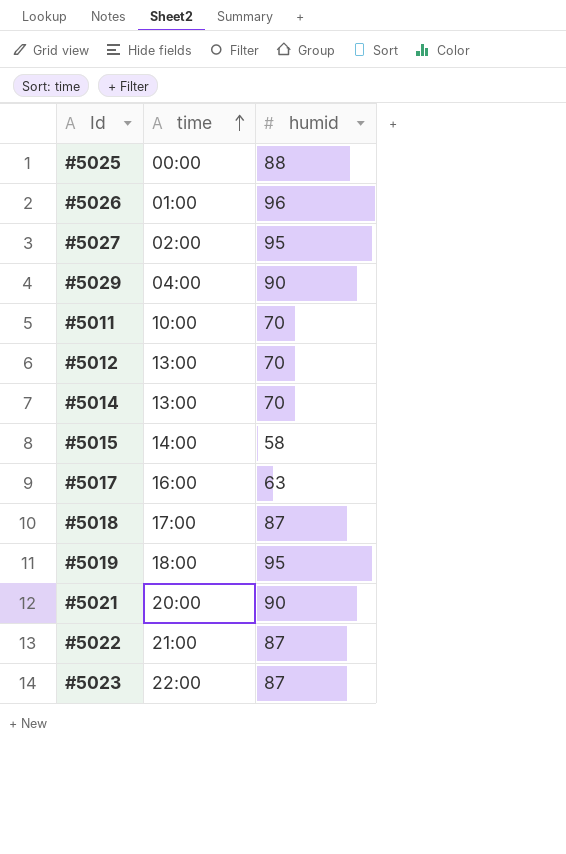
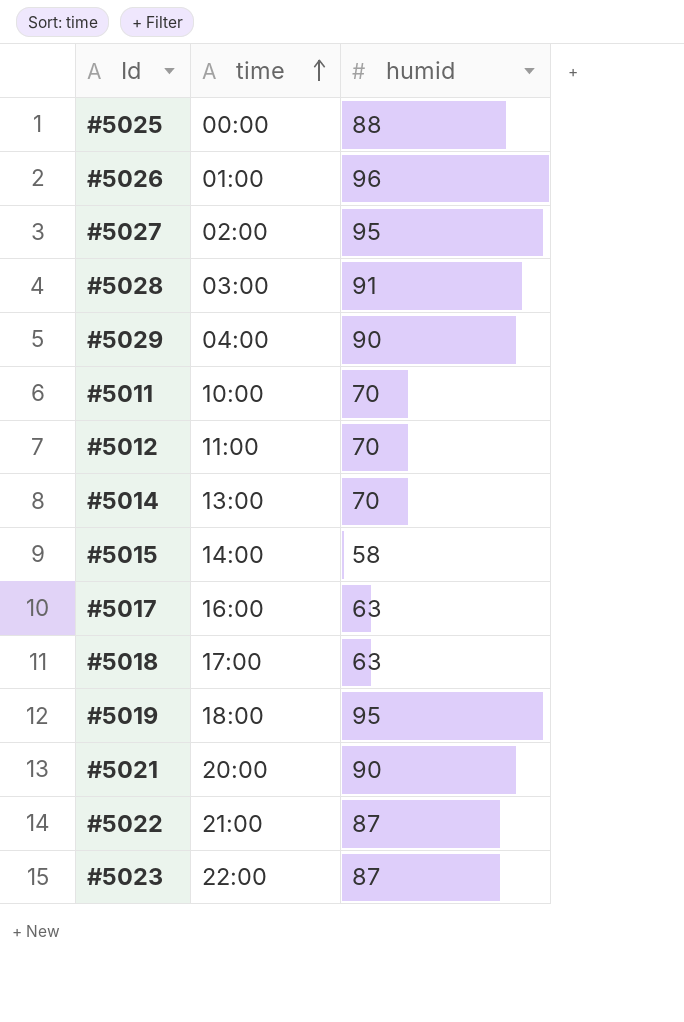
row #5028: none -> 03:00 | 91
#5012 | time: 13:00 -> 11:00
#5018 | humid: 87 -> 63

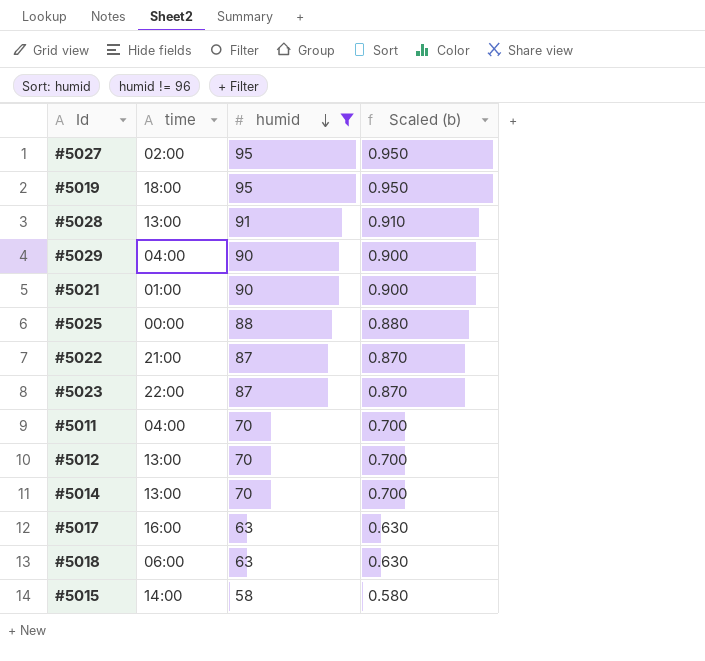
filter: none -> humid != 96
row order: time ascending -> humid descending
column Scaled (b) | formula: none -> [humid] * 0.01
#5028 | time: 03:00 -> 13:00
#5021 | time: 20:00 -> 01:00
#5011 | time: 10:00 -> 04:00
#5012 | time: 11:00 -> 13:00
#5018 | time: 17:00 -> 06:00

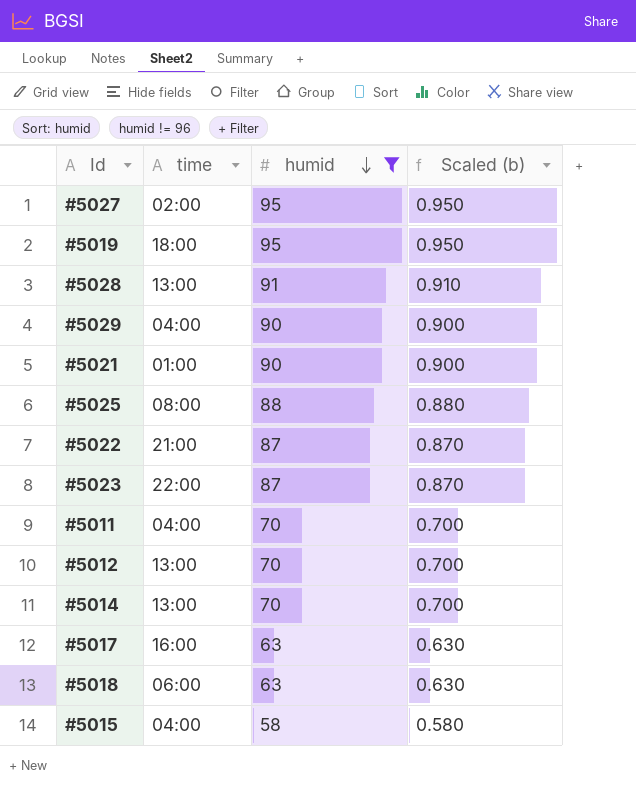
#5025 | time: 00:00 -> 08:00
#5015 | time: 14:00 -> 04:00

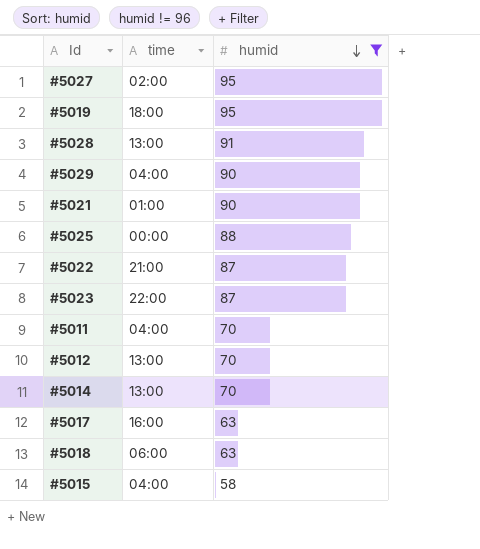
column Scaled (b) | formula: [humid] * 0.01 -> none
#5025 | time: 08:00 -> 00:00

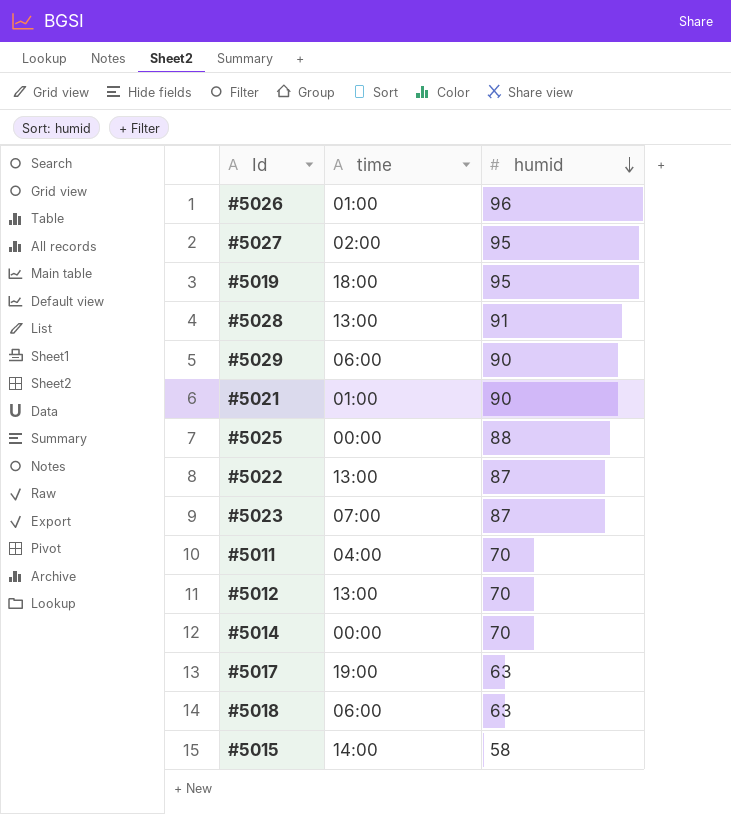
filter: humid != 96 -> none
#5029 | time: 04:00 -> 06:00
#5022 | time: 21:00 -> 13:00
#5023 | time: 22:00 -> 07:00
#5014 | time: 13:00 -> 00:00
#5017 | time: 16:00 -> 19:00
#5015 | time: 04:00 -> 14:00

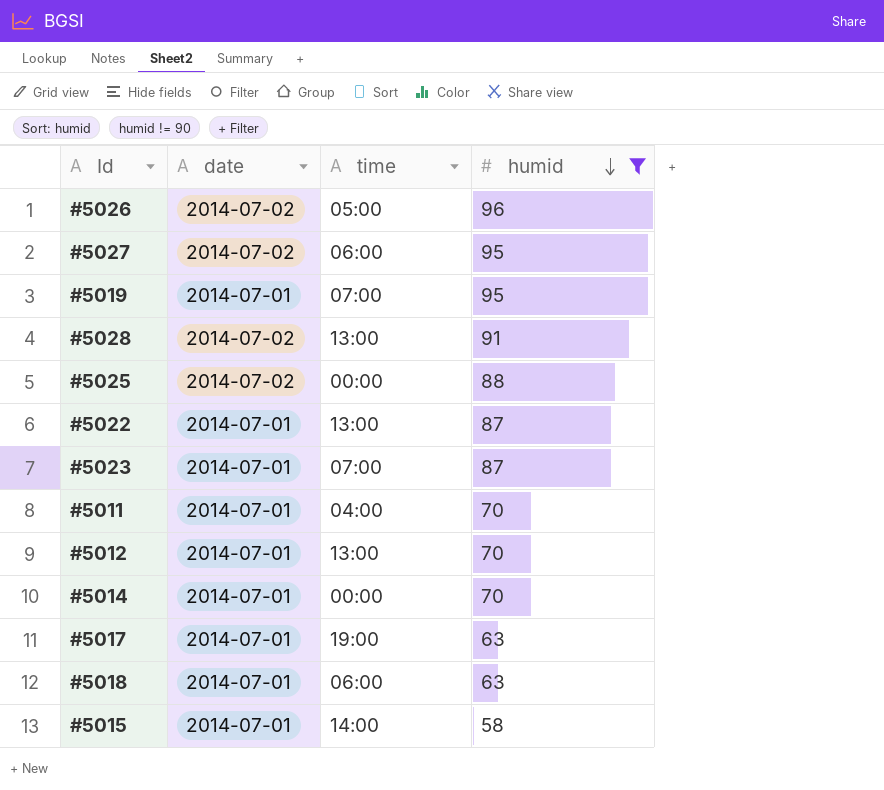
filter: none -> humid != 90
column date | position: none -> 2
#5026 | time: 01:00 -> 05:00
#5027 | time: 02:00 -> 06:00
#5019 | time: 18:00 -> 07:00

